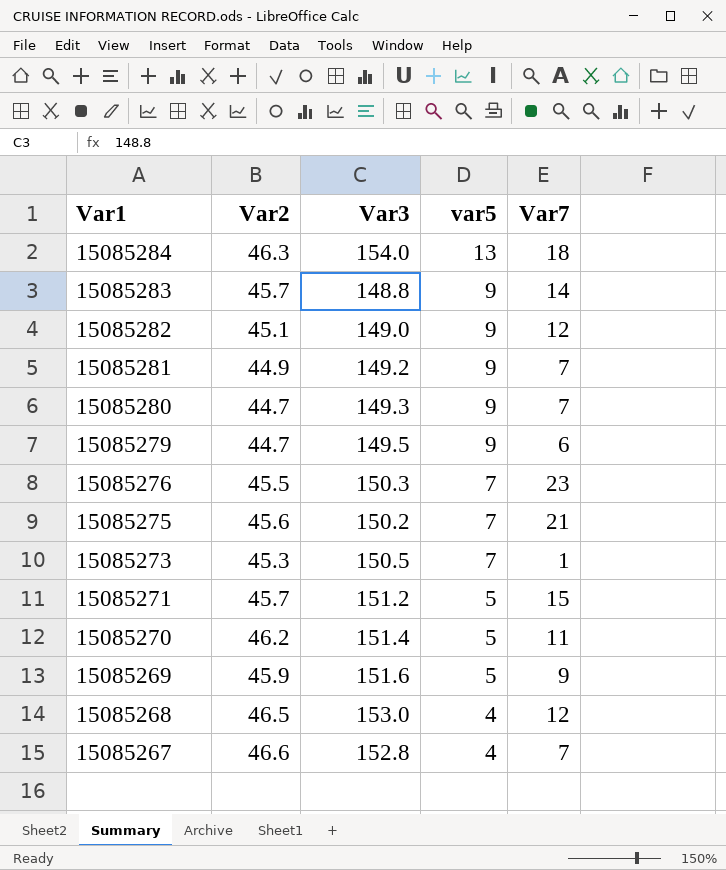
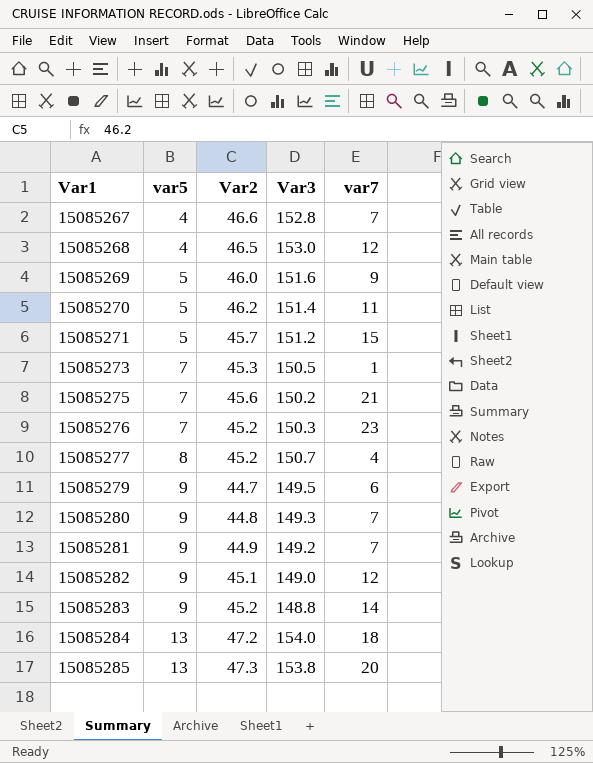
row order: Var1 descending -> Var1 ascending
column var5 | position: 4 -> 2
column name: Var7 -> var7
15085269 | Var2: 45.9 -> 46.0
15085276 | Var2: 45.5 -> 45.2
row 15085277: none -> 8 | 45.2 | 150.7 | 4
15085280 | Var2: 44.7 -> 44.8
15085283 | Var2: 45.7 -> 45.2
15085284 | Var2: 46.3 -> 47.2
row 15085285: none -> 13 | 47.3 | 153.8 | 20

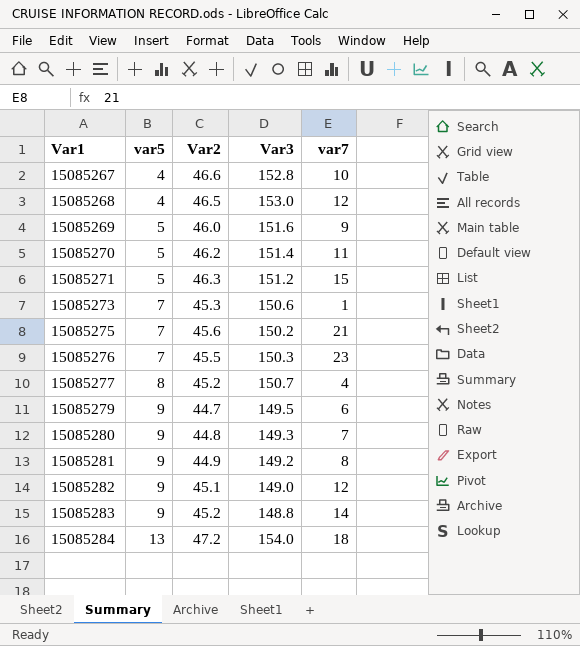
row 15085285: 13 | 47.3 | 153.8 | 20 -> none
15085267 | var7: 7 -> 10
15085271 | Var2: 45.7 -> 46.3
15085273 | Var3: 150.5 -> 150.6
15085276 | Var2: 45.2 -> 45.5
15085281 | var7: 7 -> 8

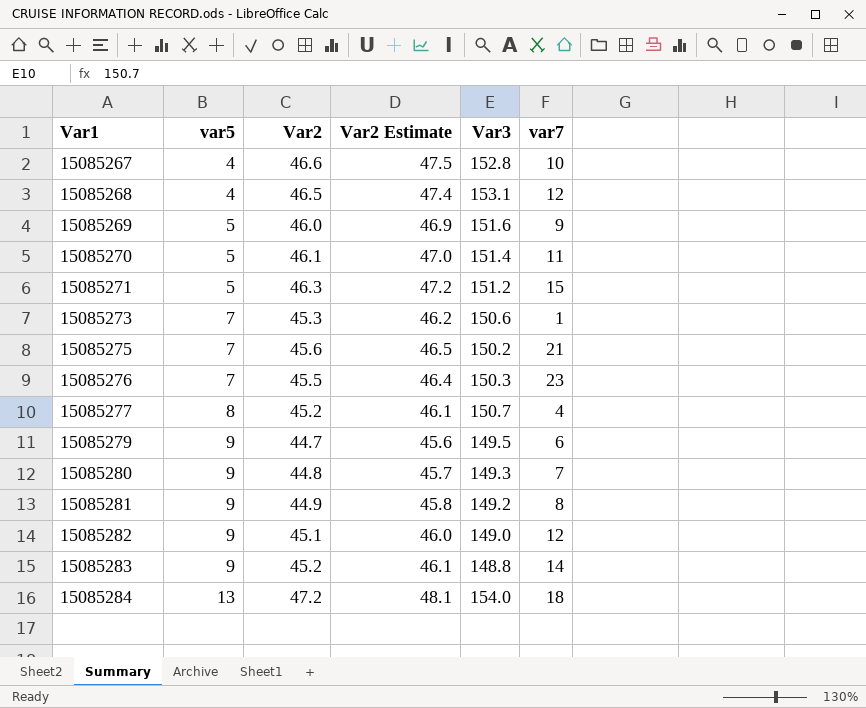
column Var2 Estimate | formula: none -> [Var2] * 1.02
15085268 | Var3: 153.0 -> 153.1
15085270 | Var2: 46.2 -> 46.1

